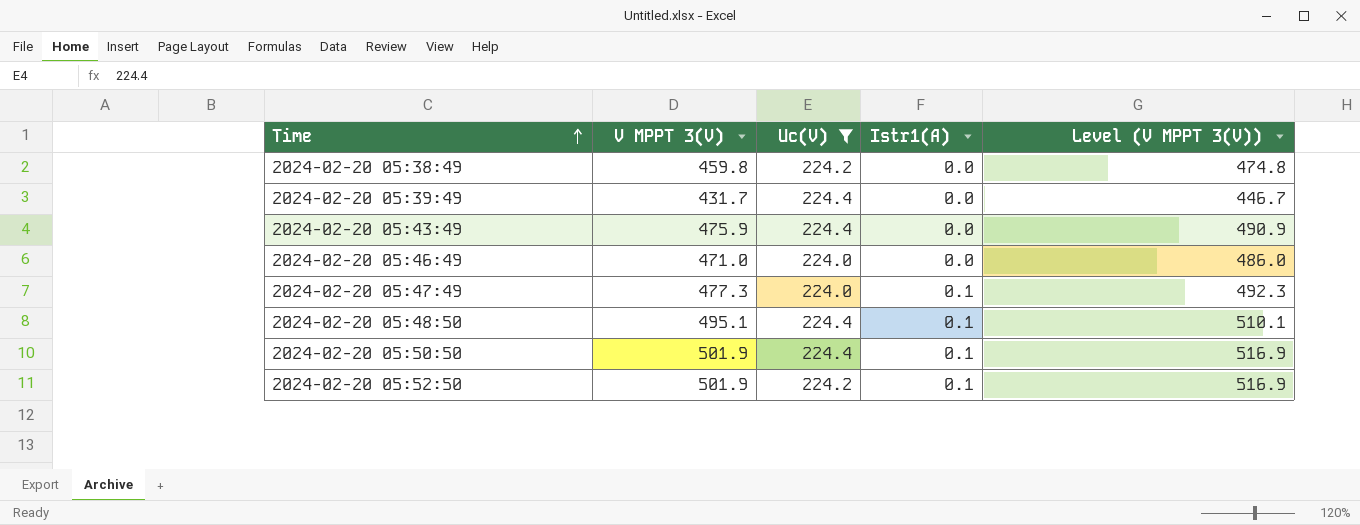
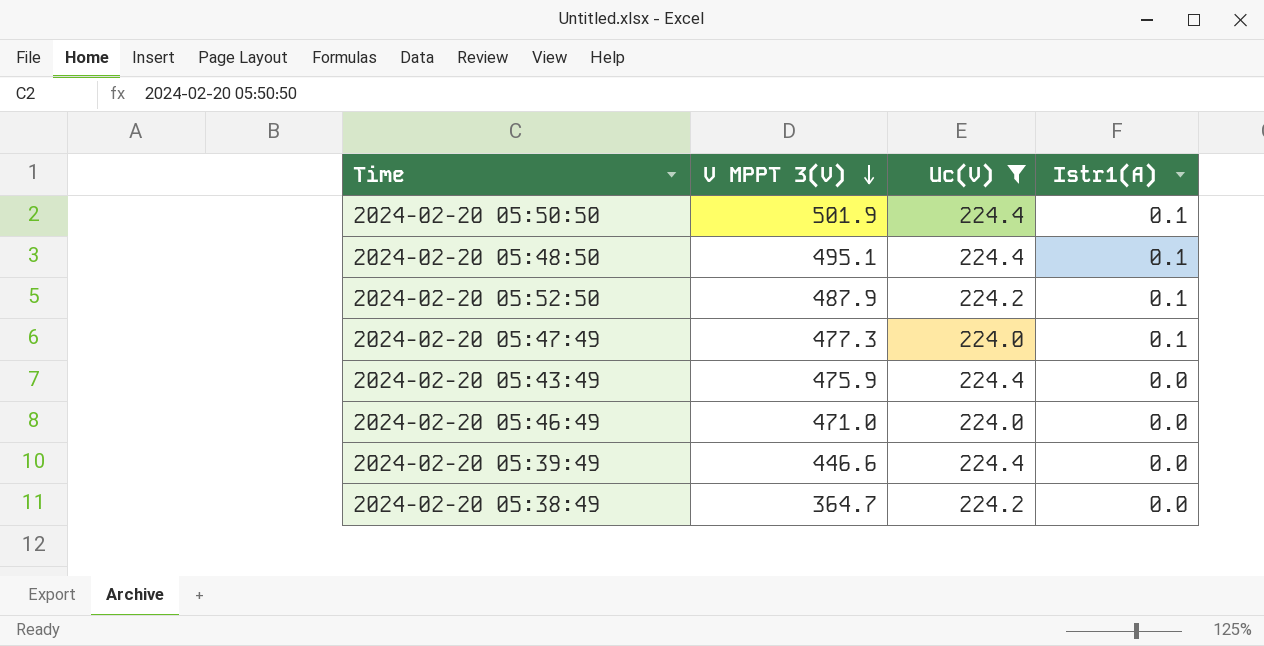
row order: Time ascending -> V MPPT 3(V) descending
column Level (V MPPT 3(V)) | formula: [V MPPT 3(V)] + 15 -> none
2024-02-20 05:52:50 | V MPPT 3(V): 501.9 -> 487.9
2024-02-20 05:39:49 | V MPPT 3(V): 431.7 -> 446.6
2024-02-20 05:38:49 | V MPPT 3(V): 459.8 -> 364.7

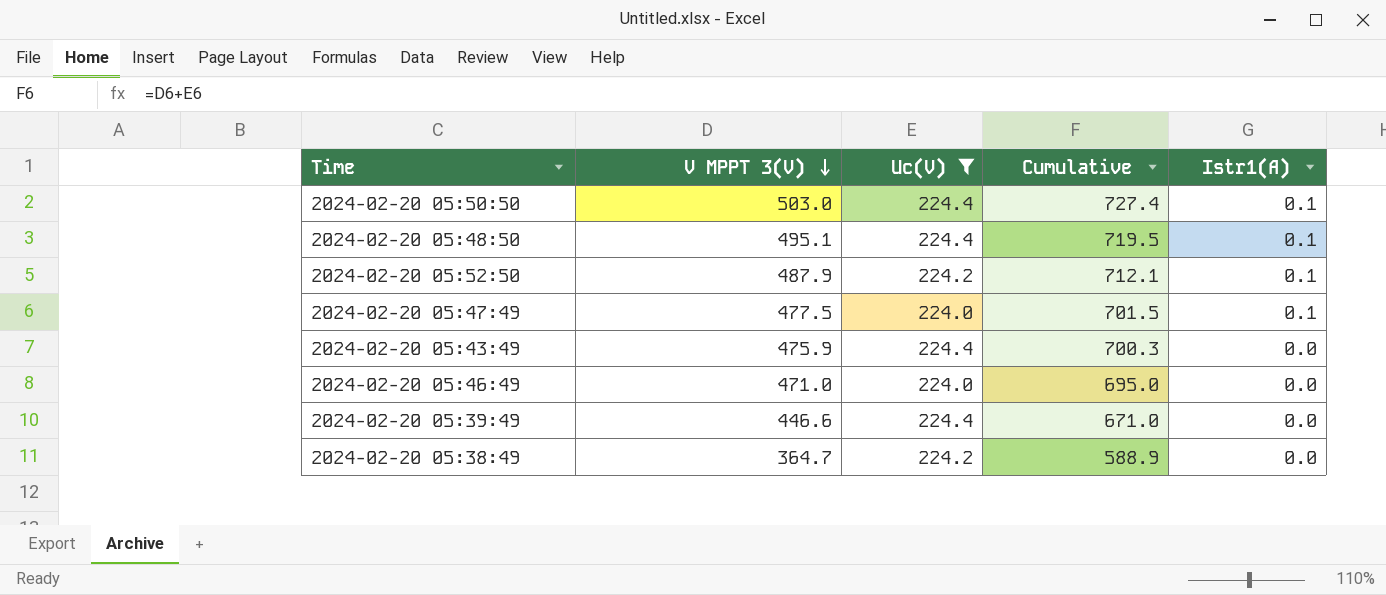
column Cumulative | formula: none -> [V MPPT 3(V)] + [Uc(V)]
2024-02-20 05:50:50 | V MPPT 3(V): 501.9 -> 503.0
2024-02-20 05:47:49 | V MPPT 3(V): 477.3 -> 477.5

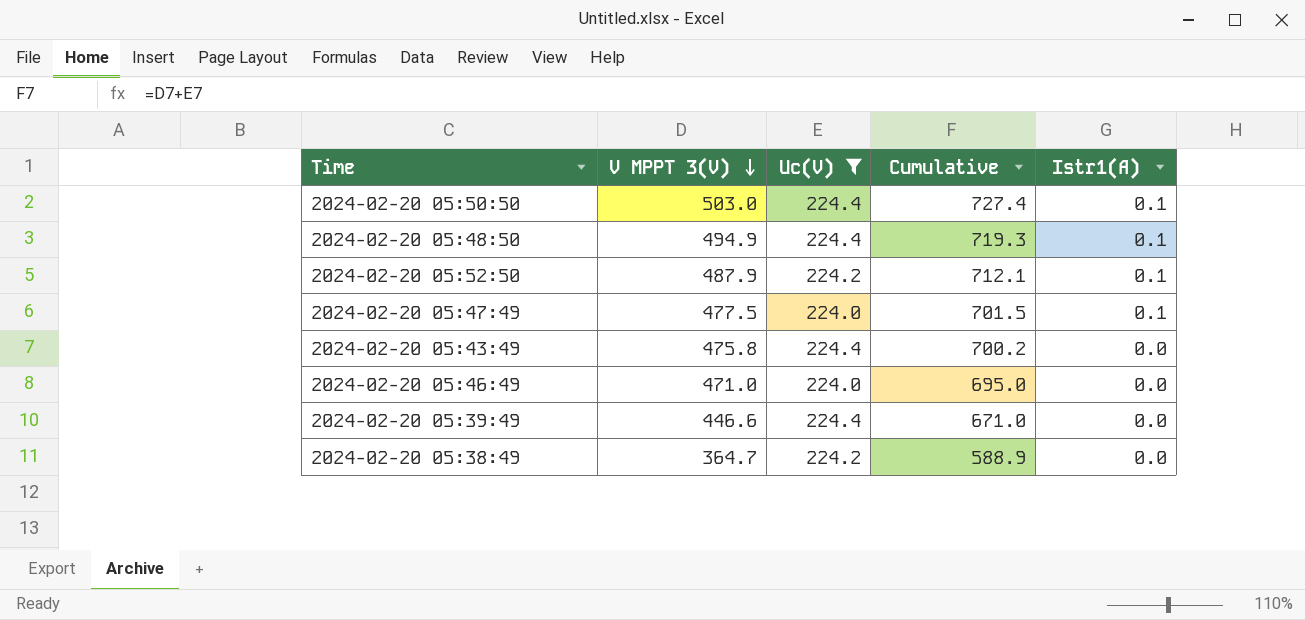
2024-02-20 05:48:50 | V MPPT 3(V): 495.1 -> 494.9
2024-02-20 05:48:50 | Cumulative: 719.5 -> 719.3
2024-02-20 05:43:49 | V MPPT 3(V): 475.9 -> 475.8
2024-02-20 05:43:49 | Cumulative: 700.3 -> 700.2

